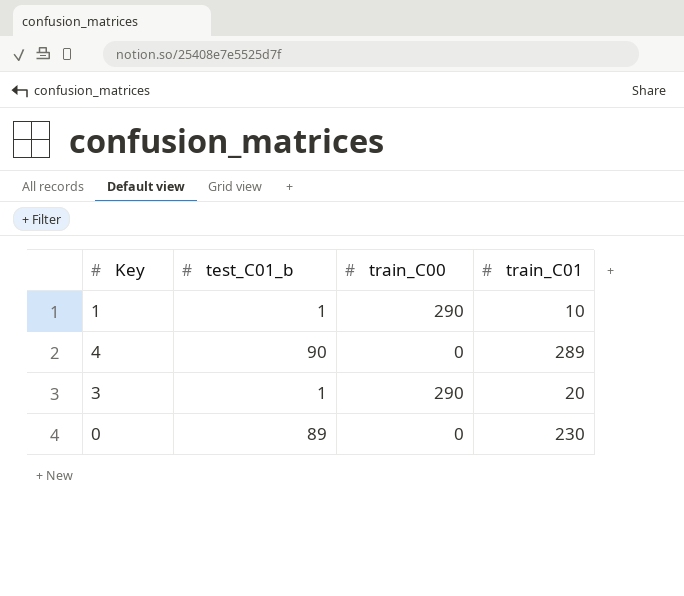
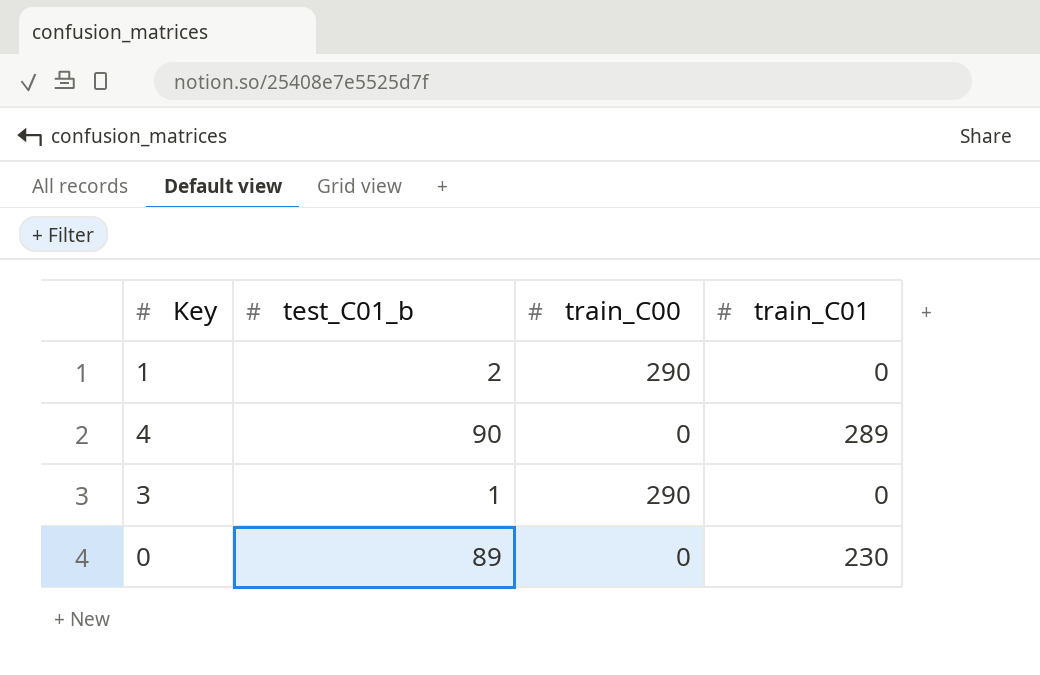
1 | test_C01_b: 1 -> 2
1 | train_C01: 10 -> 0
3 | train_C01: 20 -> 0

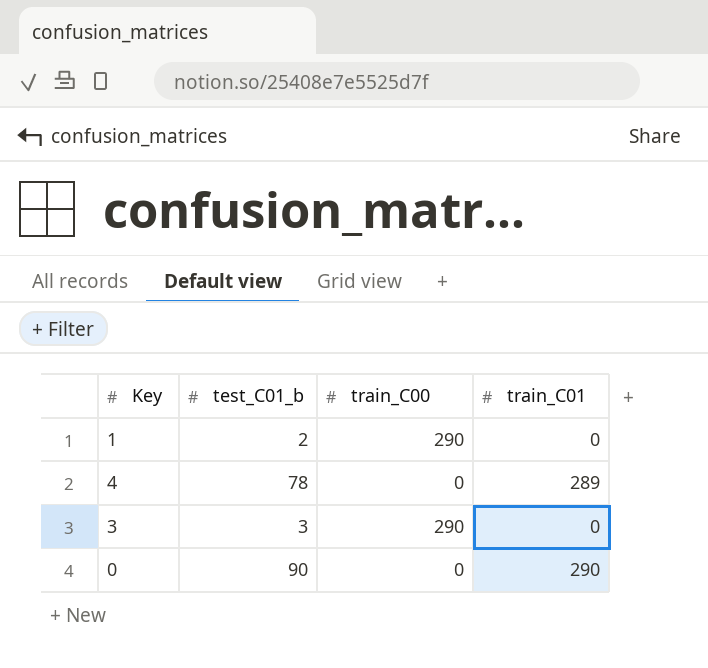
4 | test_C01_b: 90 -> 78
3 | test_C01_b: 1 -> 3
0 | test_C01_b: 89 -> 90
0 | train_C01: 230 -> 290

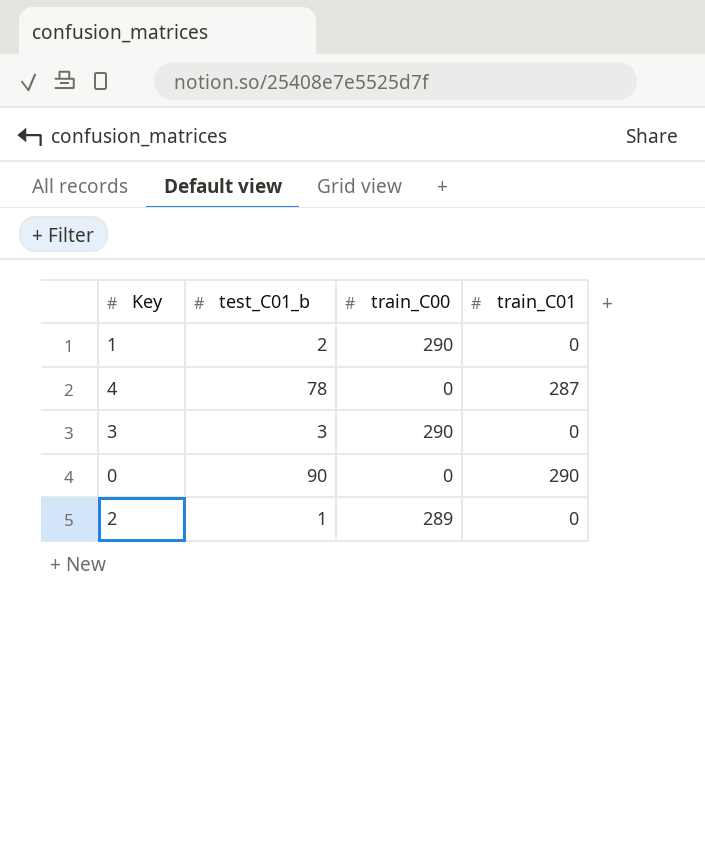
4 | train_C01: 289 -> 287
row 2: none -> 1 | 289 | 0

